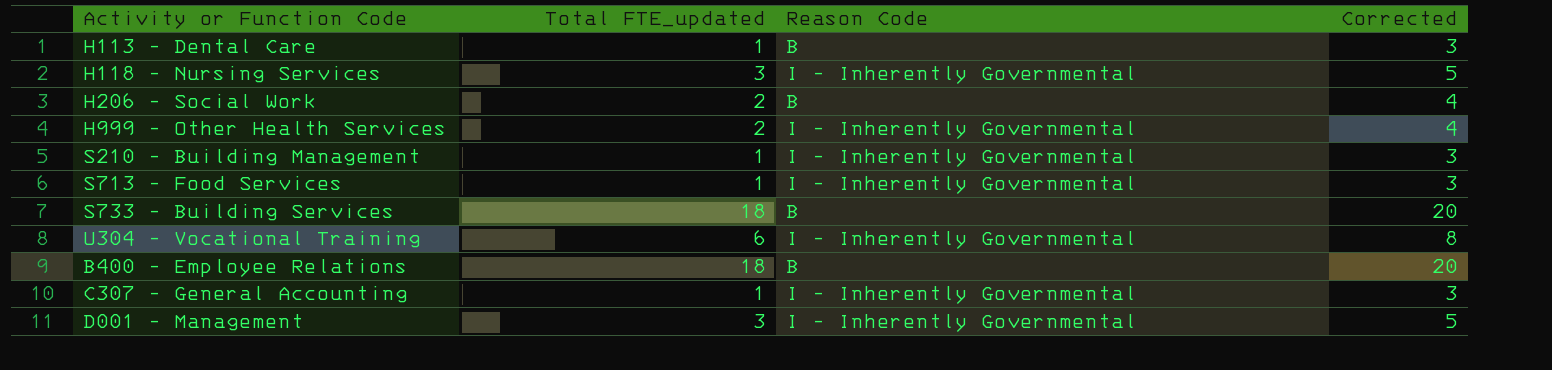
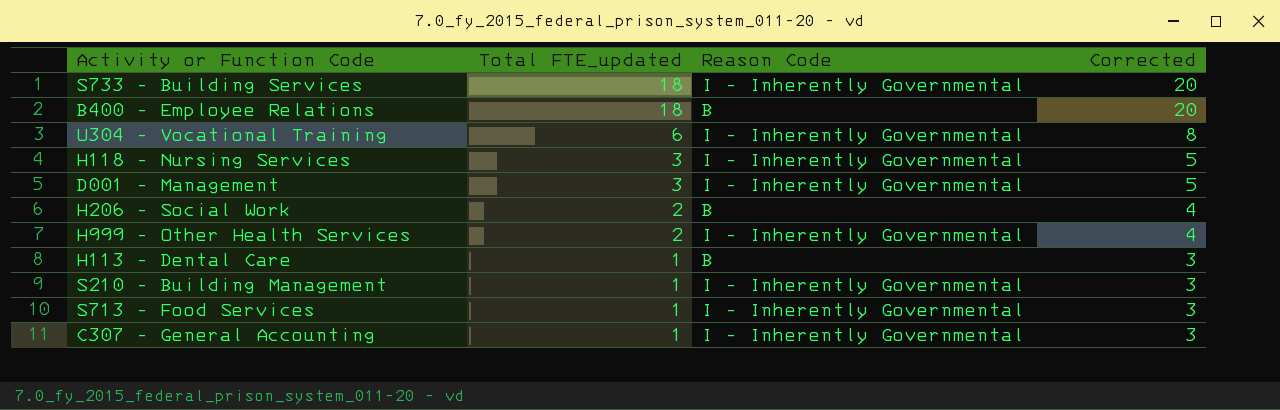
row order: none -> Total FTE_updated descending
S733 - Building Services | Reason Code: B -> I - Inherently Governmental

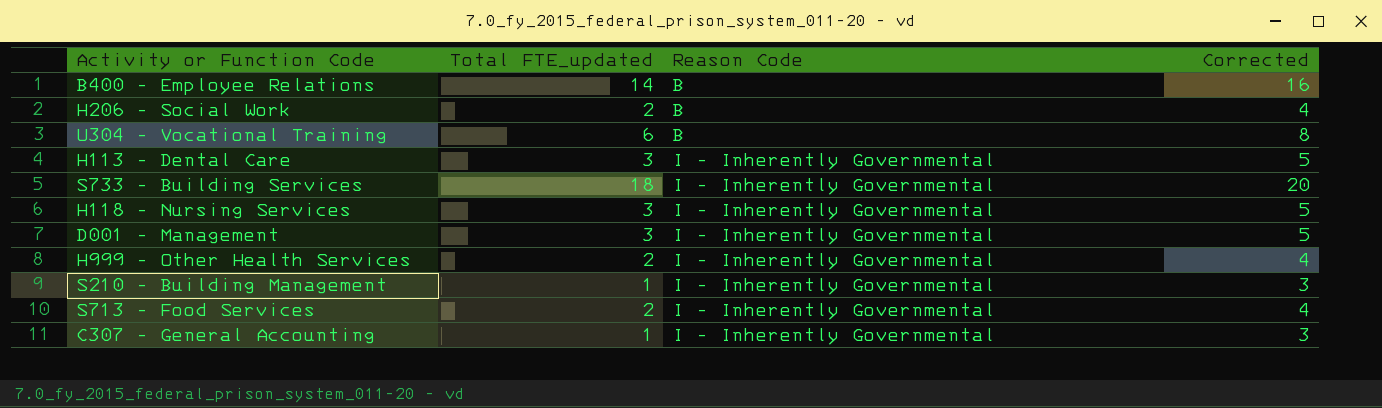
row order: Total FTE_updated descending -> Reason Code ascending
B400 - Employee Relations | Total FTE_updated: 18 -> 14
B400 - Employee Relations | Corrected: 20 -> 16
U304 - Vocational Training | Reason Code: I - Inherently Governmental -> B
H113 - Dental Care | Total FTE_updated: 1 -> 3
H113 - Dental Care | Reason Code: B -> I - Inherently Governmental
H113 - Dental Care | Corrected: 3 -> 5
S713 - Food Services | Total FTE_updated: 1 -> 2
S713 - Food Services | Corrected: 3 -> 4

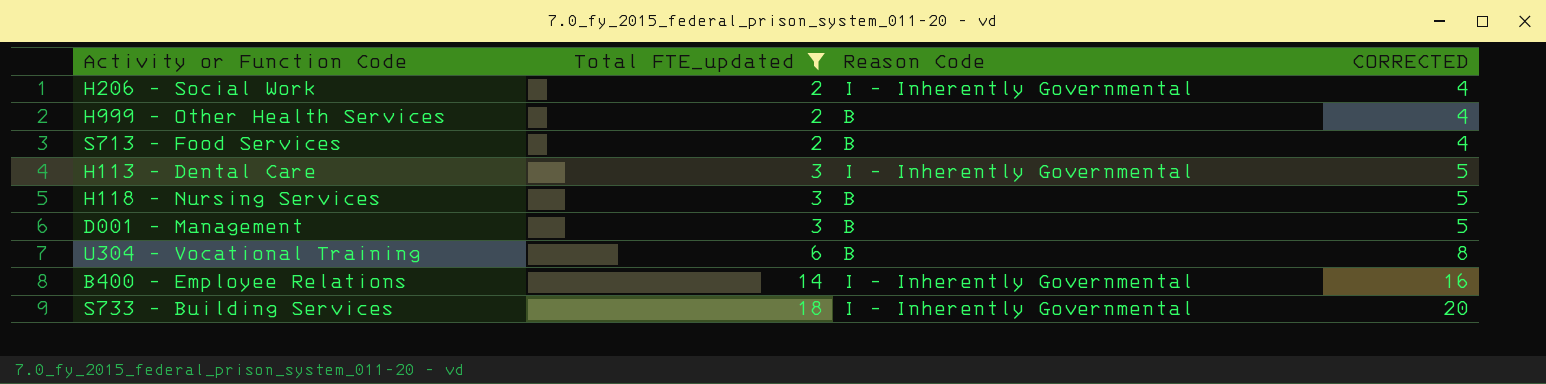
filter: none -> Total FTE_updated != 1
row order: Reason Code ascending -> Total FTE_updated ascending
column name: Corrected -> CORRECTED
H206 - Social Work | Reason Code: B -> I - Inherently Governmental
H999 - Other Health Services | Reason Code: I - Inherently Governmental -> B
S713 - Food Services | Reason Code: I - Inherently Governmental -> B
H118 - Nursing Services | Reason Code: I - Inherently Governmental -> B
D001 - Management | Reason Code: I - Inherently Governmental -> B
B400 - Employee Relations | Reason Code: B -> I - Inherently Governmental

